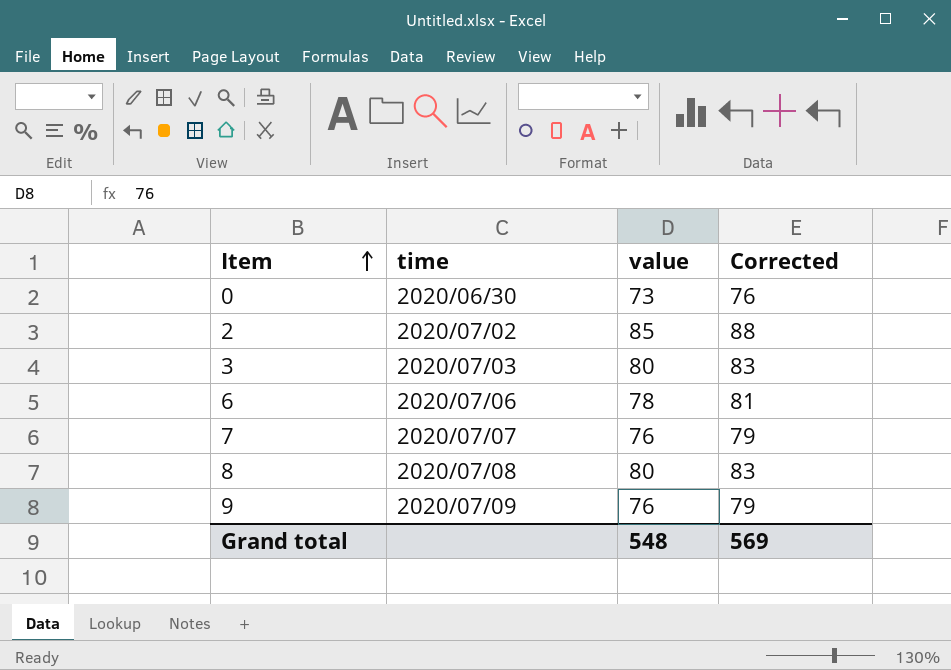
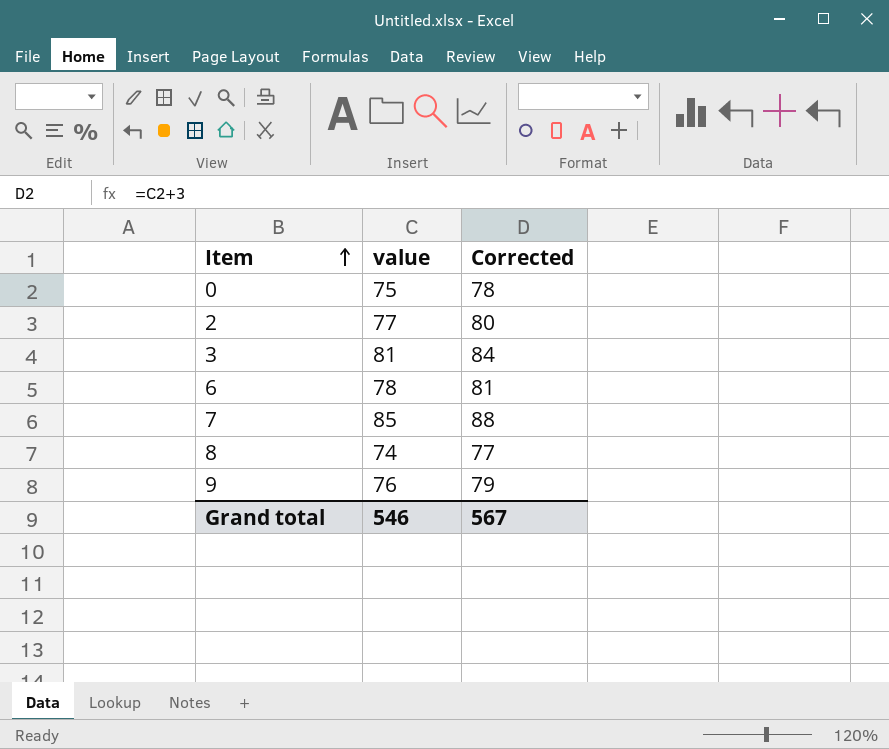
column time | position: 2 -> none
0 | value: 73 -> 75
0 | Corrected: 76 -> 78
2 | value: 85 -> 77
2 | Corrected: 88 -> 80
3 | value: 80 -> 81
3 | Corrected: 83 -> 84
7 | value: 76 -> 85
7 | Corrected: 79 -> 88
8 | value: 80 -> 74
8 | Corrected: 83 -> 77
Grand total | value: 548 -> 546
Grand total | Corrected: 569 -> 567

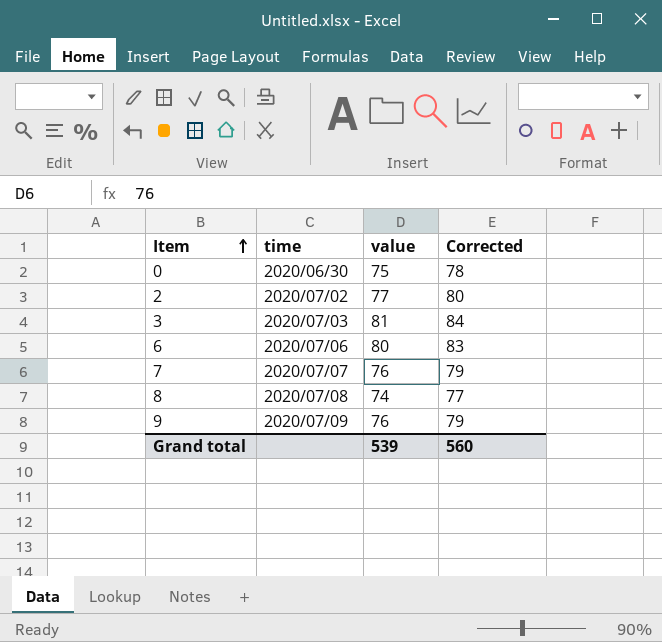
column time | position: none -> 2
6 | value: 78 -> 80
6 | Corrected: 81 -> 83
7 | value: 85 -> 76
7 | Corrected: 88 -> 79
Grand total | value: 546 -> 539
Grand total | Corrected: 567 -> 560

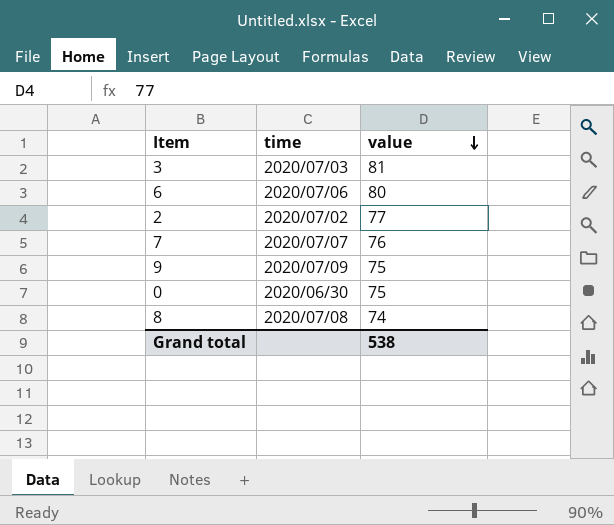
row order: Item ascending -> value descending
column Corrected | formula: [value] + 3 -> none
9 | value: 76 -> 75
Grand total | value: 539 -> 538

